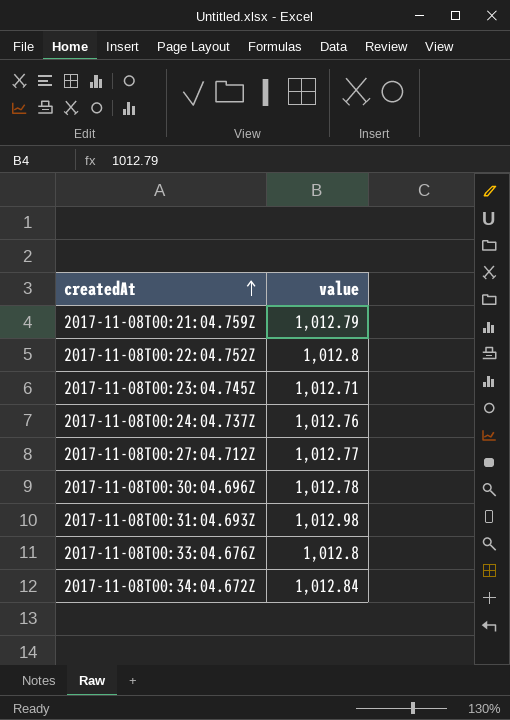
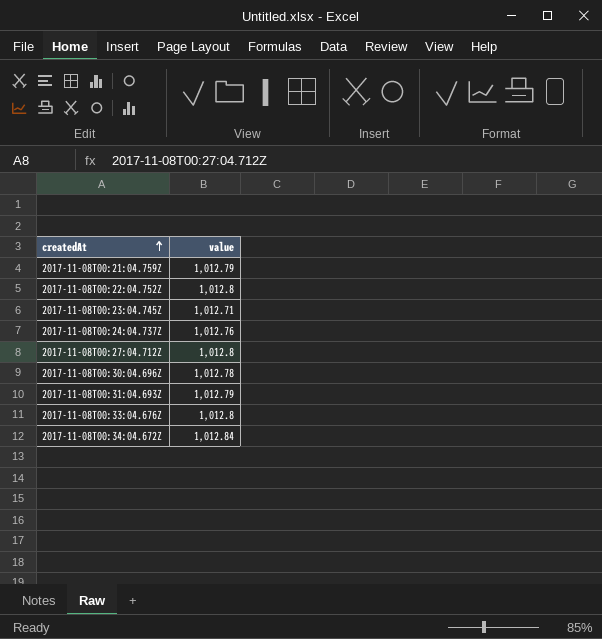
2017-11-08T00:27:04.712Z | value: 1,012.77 -> 1,012.8
2017-11-08T00:31:04.693Z | value: 1,012.98 -> 1,012.79

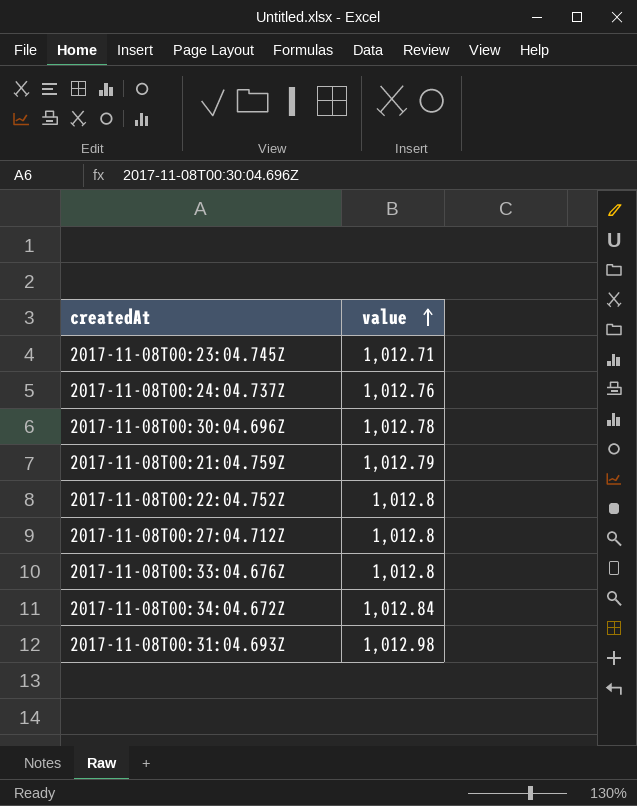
row order: createdAt ascending -> value ascending
2017-11-08T00:31:04.693Z | value: 1,012.79 -> 1,012.98

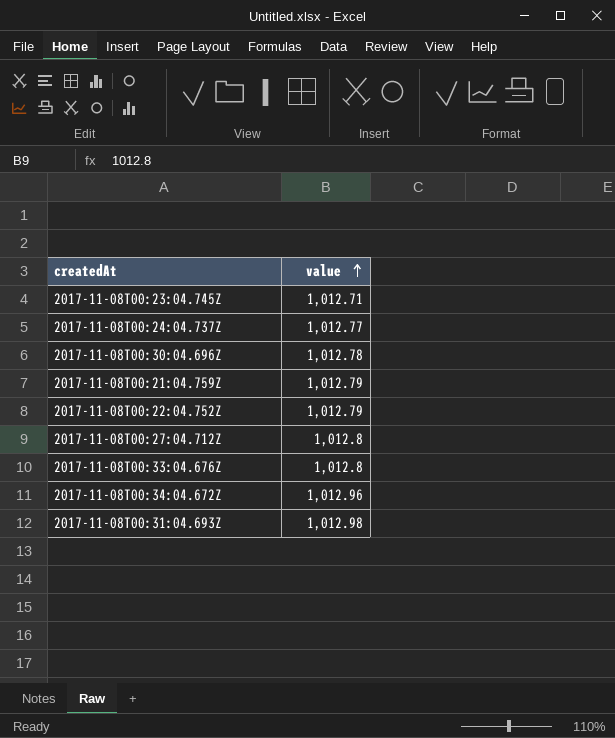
2017-11-08T00:24:04.737Z | value: 1,012.76 -> 1,012.77
2017-11-08T00:22:04.752Z | value: 1,012.8 -> 1,012.79
2017-11-08T00:34:04.672Z | value: 1,012.84 -> 1,012.96

